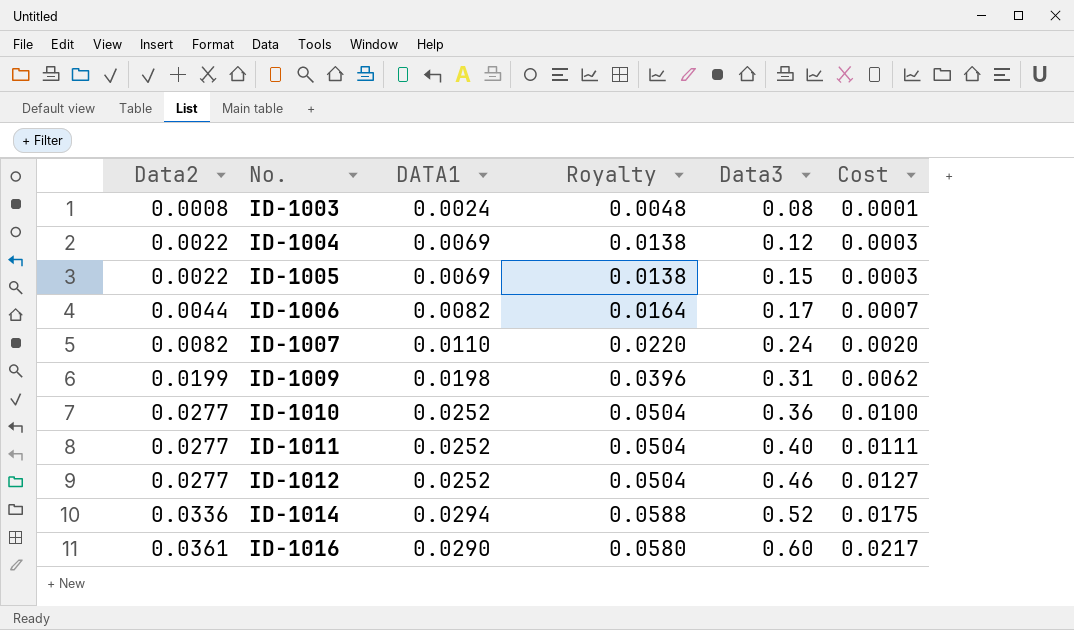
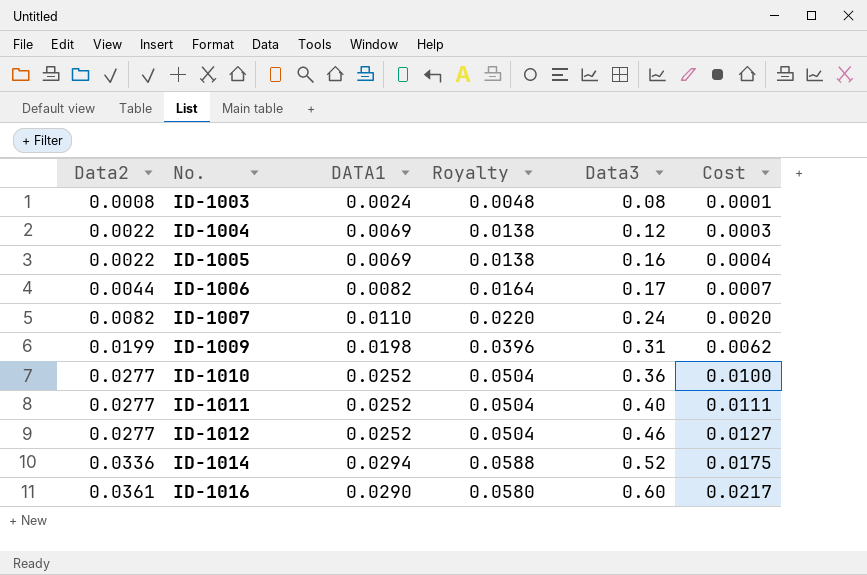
ID-1005 | Data3: 0.15 -> 0.16
ID-1005 | Cost: 0.0003 -> 0.0004

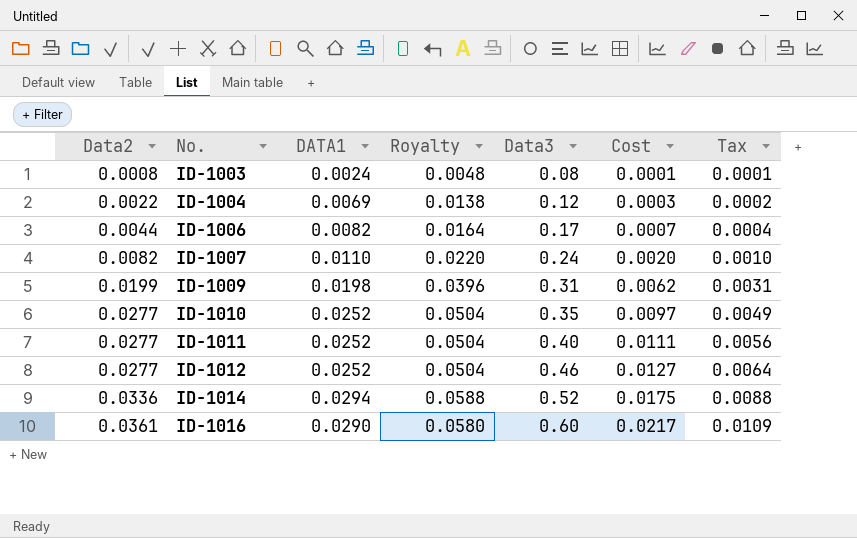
column Tax | formula: none -> [Cost] * 0.5
row ID-1005: 0.0022 | 0.0069 | 0.0138 | 0.16 | 0.0004 -> none
ID-1010 | Data3: 0.36 -> 0.35
ID-1010 | Cost: 0.0100 -> 0.0097

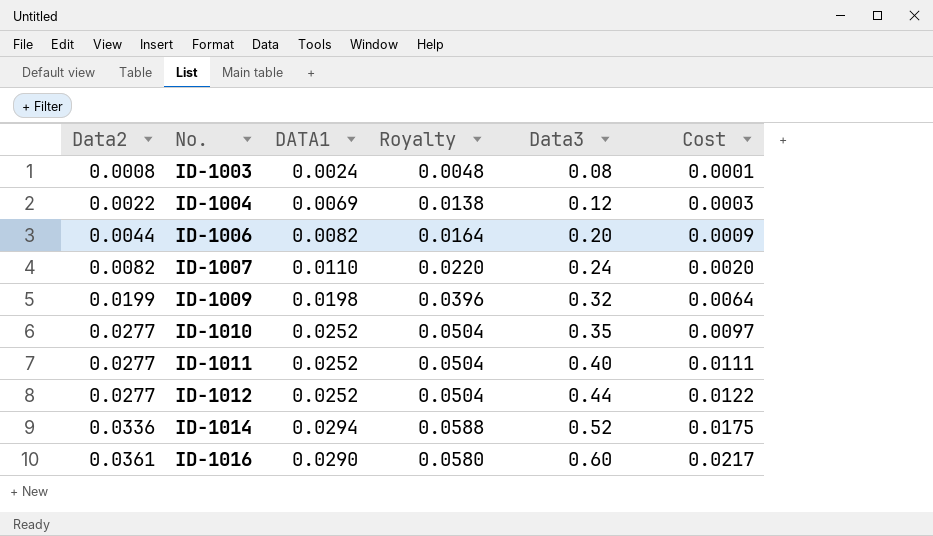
column Tax | formula: [Cost] * 0.5 -> none
ID-1006 | Data3: 0.17 -> 0.20
ID-1006 | Cost: 0.0007 -> 0.0009
ID-1009 | Data3: 0.31 -> 0.32
ID-1009 | Cost: 0.0062 -> 0.0064
ID-1012 | Data3: 0.46 -> 0.44
ID-1012 | Cost: 0.0127 -> 0.0122

